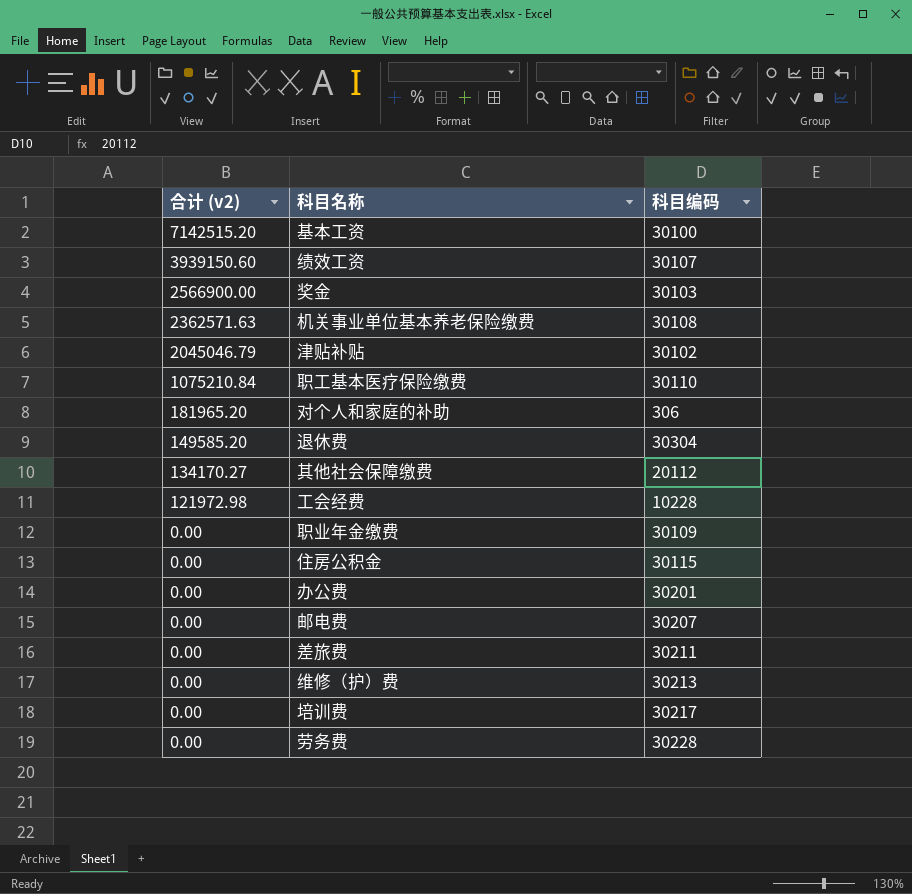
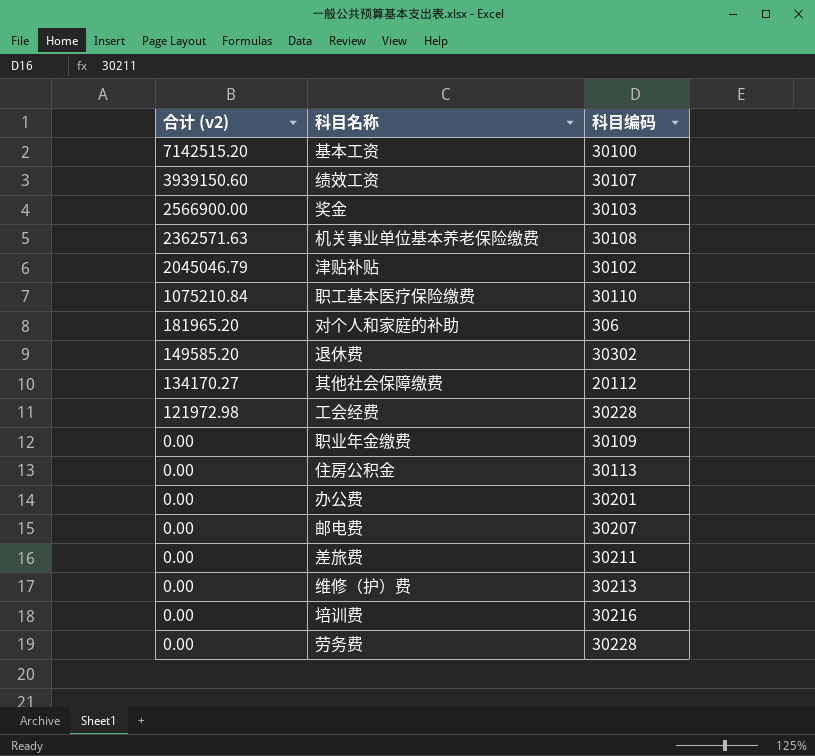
退休费 | 科目编码: 30304 -> 30302
工会经费 | 科目编码: 10228 -> 30228
住房公积金 | 科目编码: 30115 -> 30113
培训费 | 科目编码: 30217 -> 30216

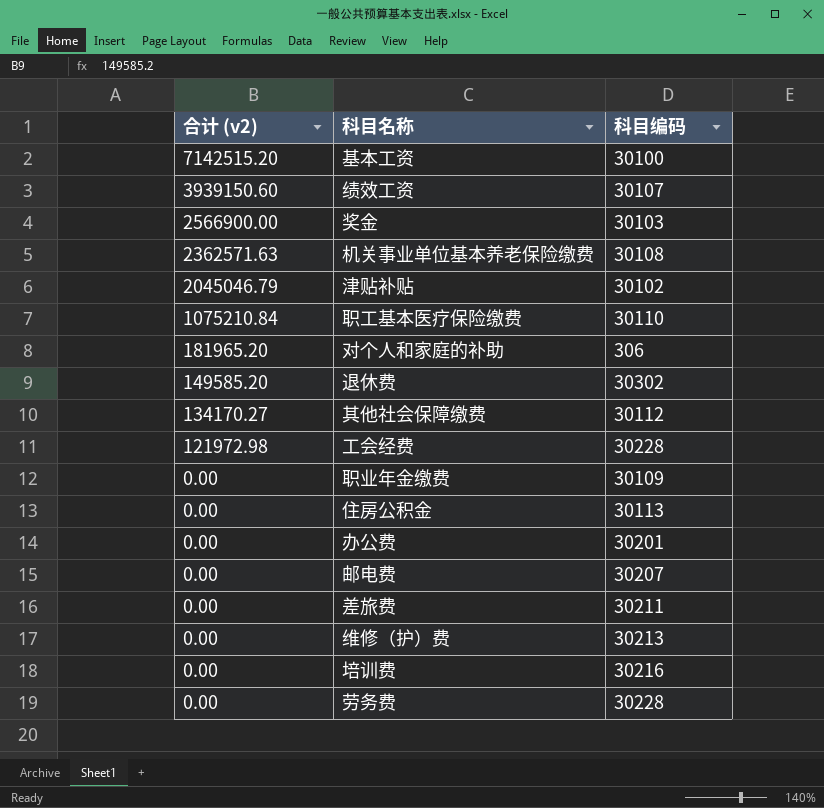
其他社会保障缴费 | 科目编码: 20112 -> 30112

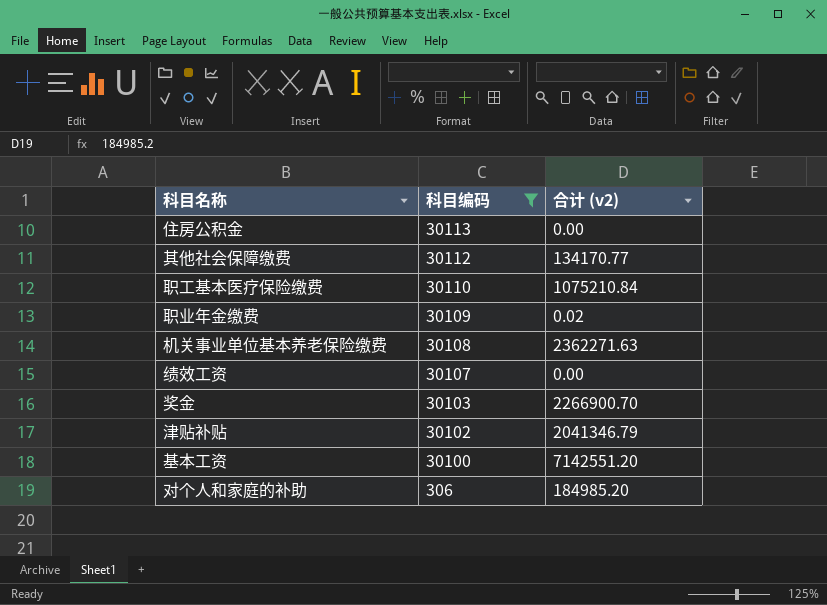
filter: none -> 科目编码 <= 30113
row order: 合计 (v2) descending -> 科目编码 descending
column 合计 (v2) | position: 1 -> 3
其他社会保障缴费 | 合计 (v2): 134170.27 -> 134170.77
职业年金缴费 | 合计 (v2): 0.00 -> 0.02
机关事业单位基本养老保险缴费 | 合计 (v2): 2362571.63 -> 2362271.63
绩效工资 | 合计 (v2): 3939150.60 -> 0.00
奖金 | 合计 (v2): 2566900.00 -> 2266900.70
津贴补贴 | 合计 (v2): 2045046.79 -> 2041346.79
基本工资 | 合计 (v2): 7142515.20 -> 7142551.20
对个人和家庭的补助 | 合计 (v2): 181965.20 -> 184985.20

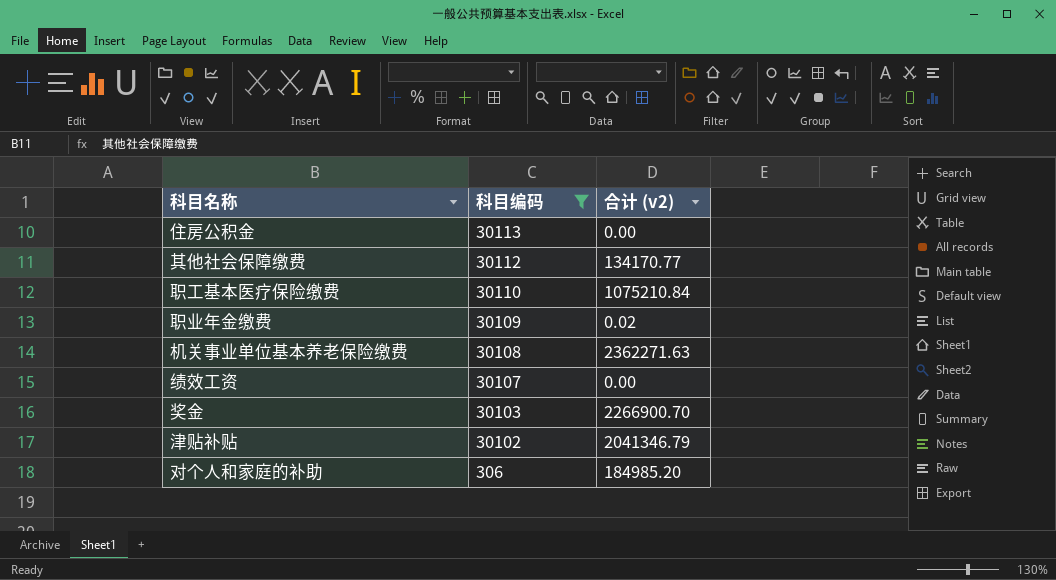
row 基本工资: 30100 | 7142551.20 -> none

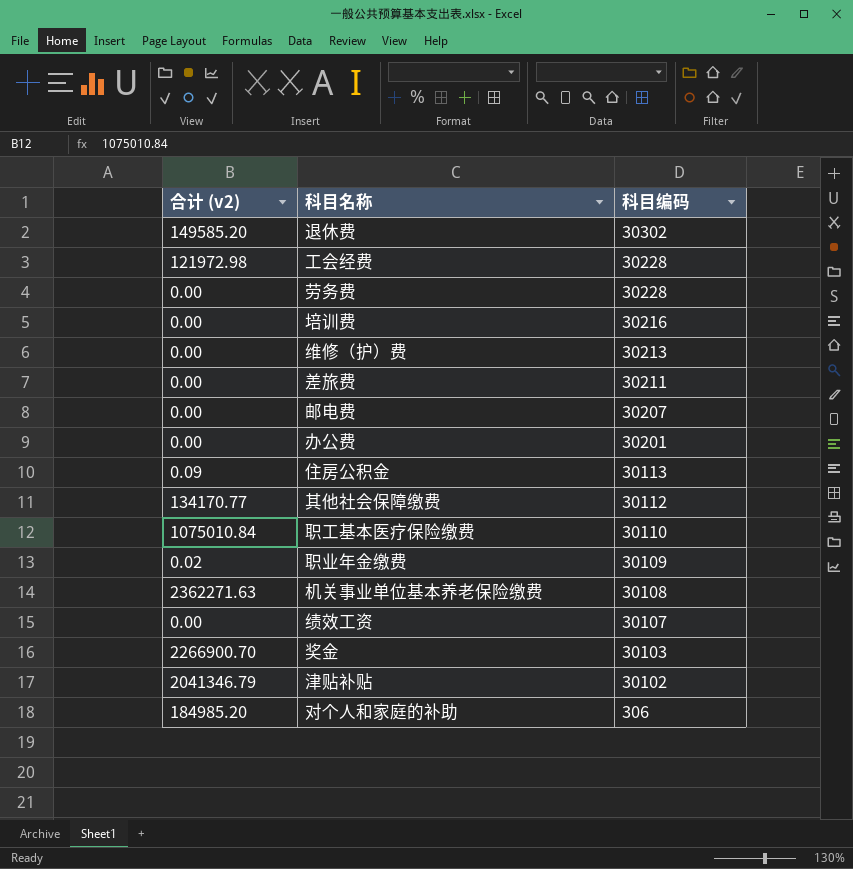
filter: 科目编码 <= 30113 -> none
column 合计 (v2) | position: 3 -> 1
住房公积金 | 合计 (v2): 0.00 -> 0.09
职工基本医疗保险缴费 | 合计 (v2): 1075210.84 -> 1075010.84

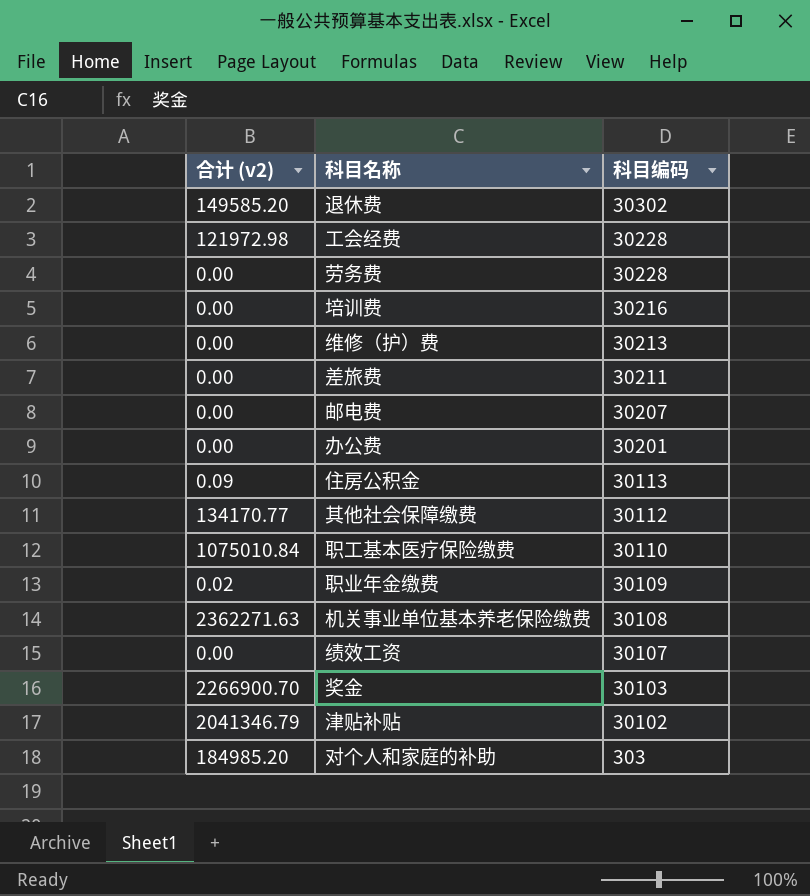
对个人和家庭的补助 | 科目编码: 306 -> 303

